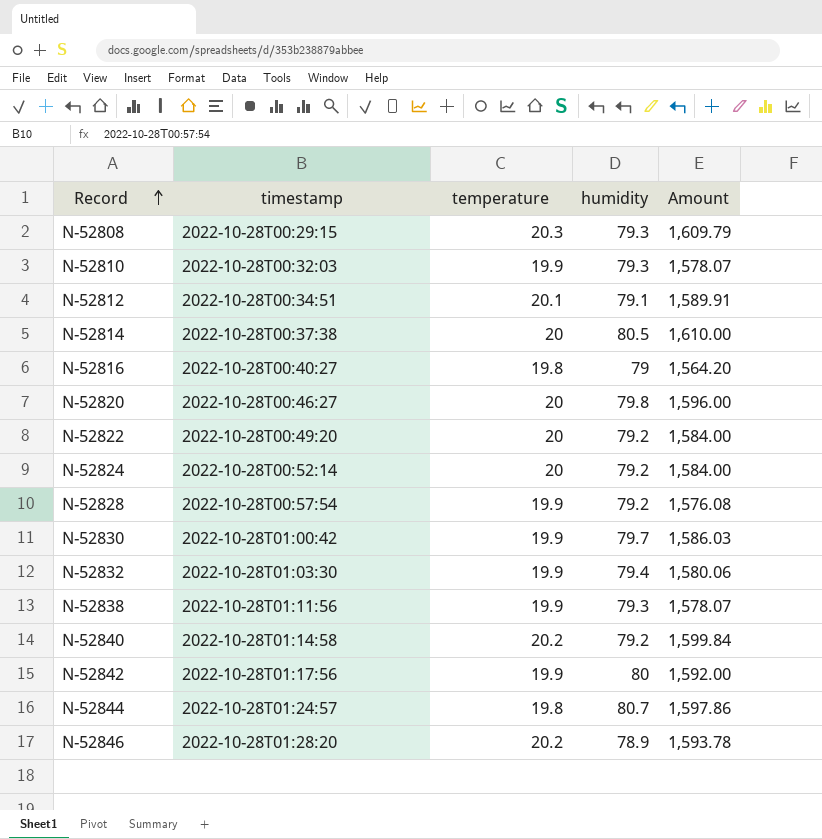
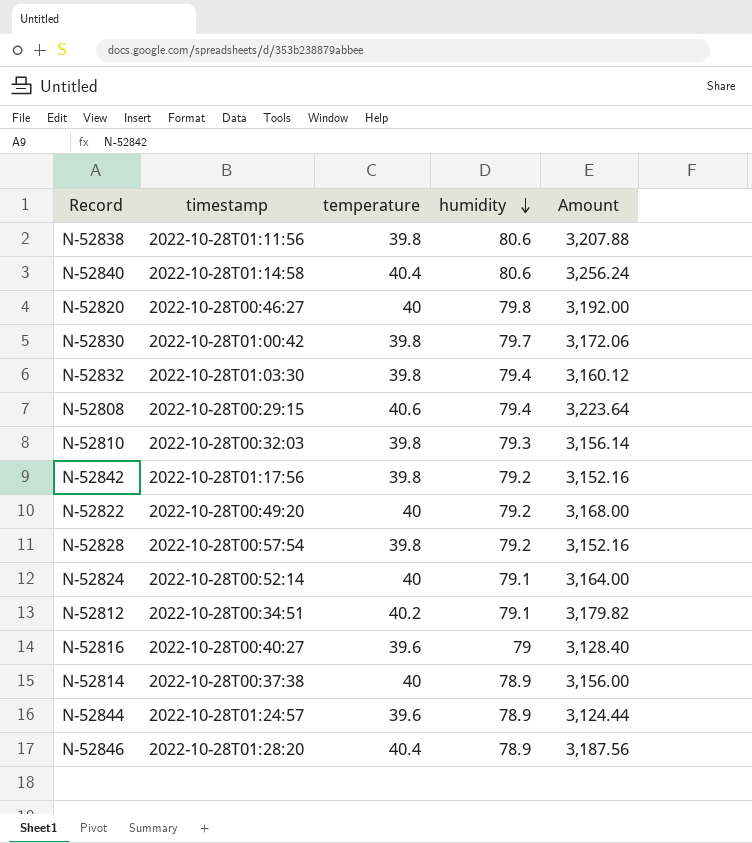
row order: Record ascending -> humidity descending
N-52838 | temperature: 19.9 -> 39.8
N-52838 | humidity: 79.3 -> 80.6
N-52838 | Amount: 1,578.07 -> 3,207.88
N-52840 | temperature: 20.2 -> 40.4
N-52840 | humidity: 79.2 -> 80.6
N-52840 | Amount: 1,599.84 -> 3,256.24
N-52820 | temperature: 20 -> 40
N-52820 | Amount: 1,596.00 -> 3,192.00
N-52830 | temperature: 19.9 -> 39.8
N-52830 | Amount: 1,586.03 -> 3,172.06
N-52832 | temperature: 19.9 -> 39.8
N-52832 | Amount: 1,580.06 -> 3,160.12
N-52808 | temperature: 20.3 -> 40.6
N-52808 | humidity: 79.3 -> 79.4
N-52808 | Amount: 1,609.79 -> 3,223.64
N-52810 | temperature: 19.9 -> 39.8
N-52810 | Amount: 1,578.07 -> 3,156.14
N-52842 | temperature: 19.9 -> 39.8
N-52842 | humidity: 80 -> 79.2
N-52842 | Amount: 1,592.00 -> 3,152.16
N-52822 | temperature: 20 -> 40
N-52822 | Amount: 1,584.00 -> 3,168.00
N-52828 | temperature: 19.9 -> 39.8
N-52828 | Amount: 1,576.08 -> 3,152.16
N-52824 | temperature: 20 -> 40
N-52824 | humidity: 79.2 -> 79.1
N-52824 | Amount: 1,584.00 -> 3,164.00
N-52812 | temperature: 20.1 -> 40.2
N-52812 | Amount: 1,589.91 -> 3,179.82
N-52816 | temperature: 19.8 -> 39.6
N-52816 | Amount: 1,564.20 -> 3,128.40
N-52814 | temperature: 20 -> 40
N-52814 | humidity: 80.5 -> 78.9
N-52814 | Amount: 1,610.00 -> 3,156.00
N-52844 | temperature: 19.8 -> 39.6
N-52844 | humidity: 80.7 -> 78.9
N-52844 | Amount: 1,597.86 -> 3,124.44
N-52846 | temperature: 20.2 -> 40.4
N-52846 | Amount: 1,593.78 -> 3,187.56

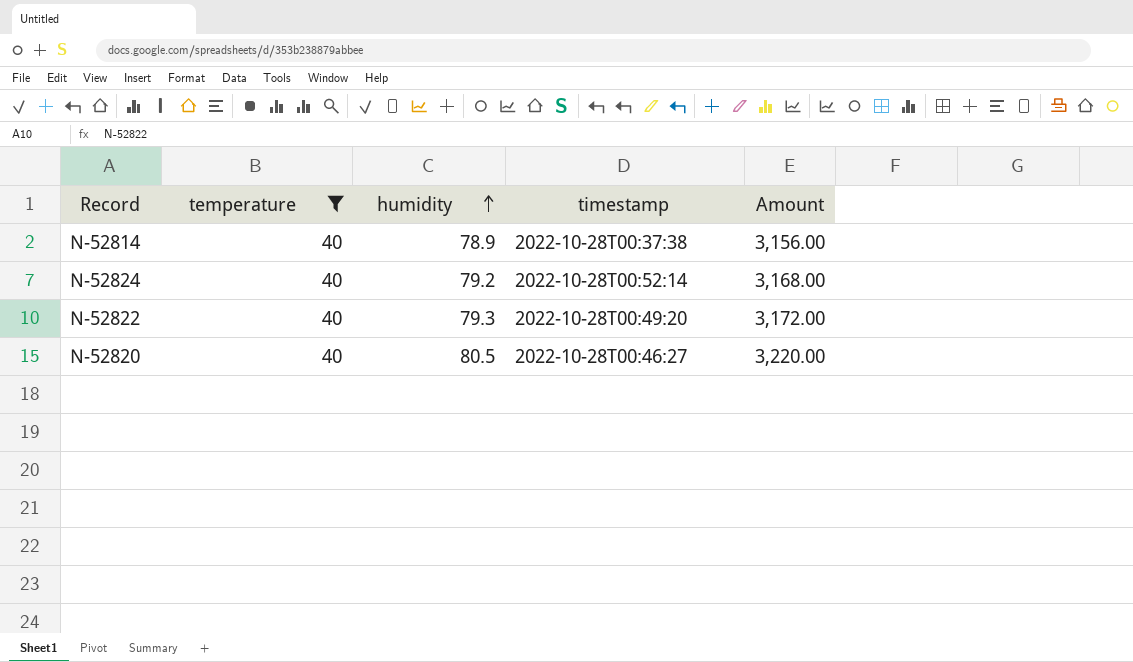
filter: none -> temperature = 40
row order: humidity descending -> humidity ascending
column timestamp | position: 2 -> 4
N-52824 | humidity: 79.1 -> 79.2
N-52824 | Amount: 3,164.00 -> 3,168.00
N-52822 | humidity: 79.2 -> 79.3
N-52822 | Amount: 3,168.00 -> 3,172.00
N-52820 | humidity: 79.8 -> 80.5
N-52820 | Amount: 3,192.00 -> 3,220.00

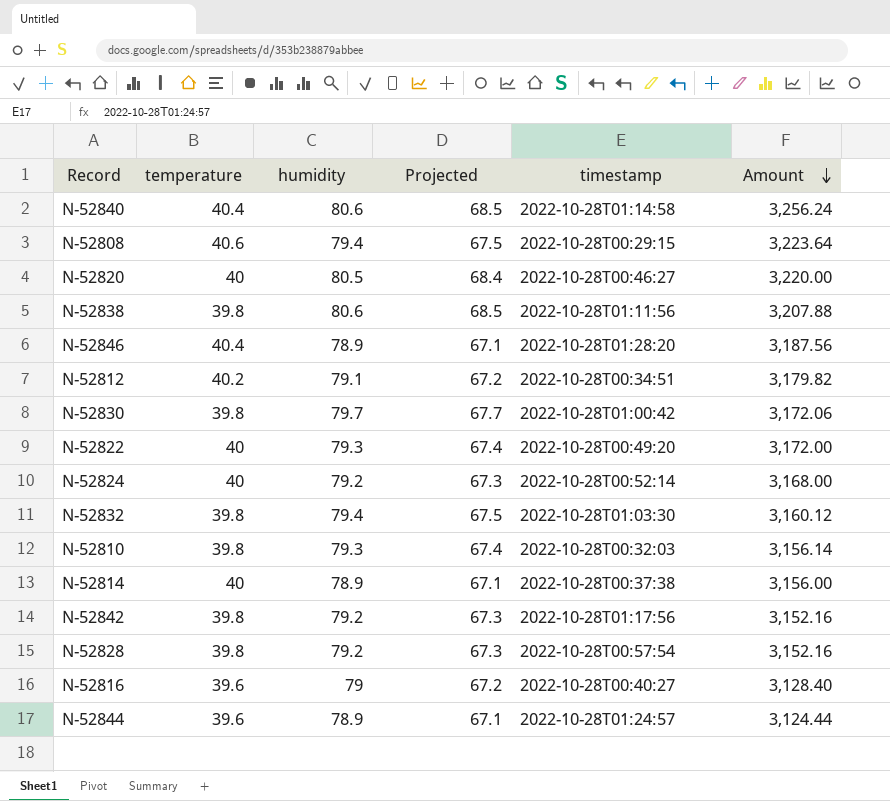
filter: temperature = 40 -> none
row order: humidity ascending -> Amount descending
column Projected | formula: none -> [humidity] * 0.85

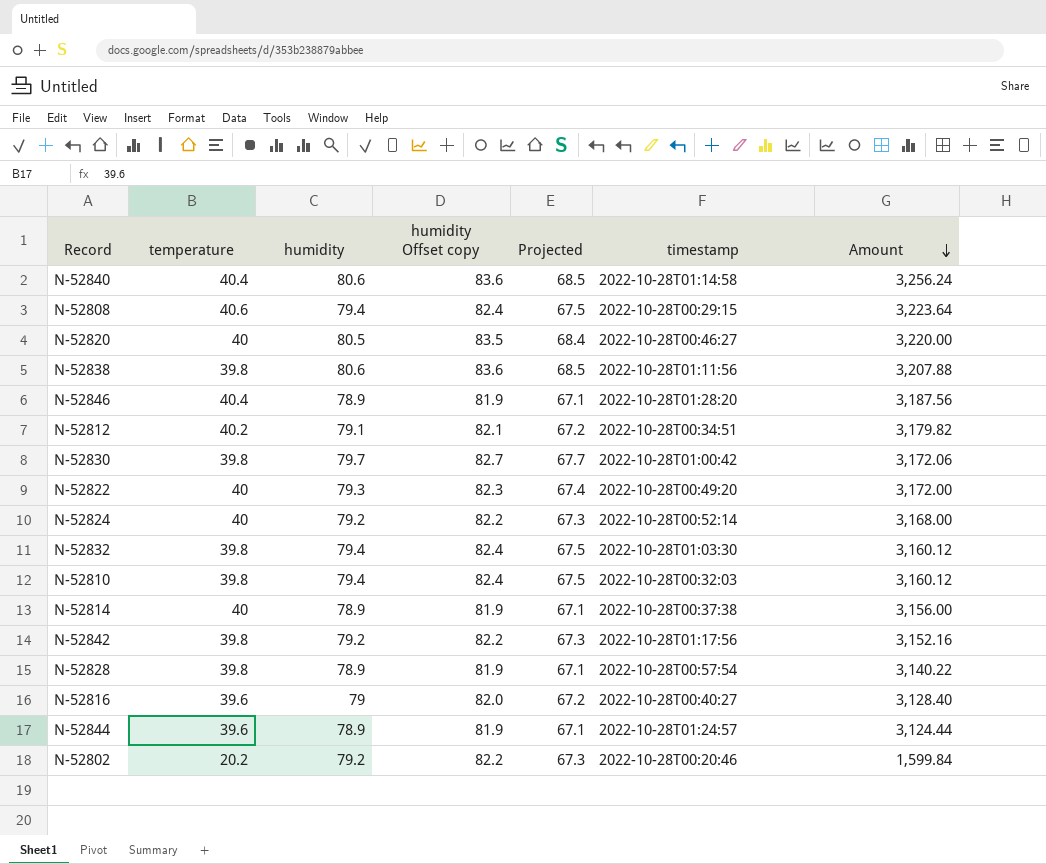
column humidity Offset copy | formula: none -> [humidity] + 3
N-52810 | humidity: 79.3 -> 79.4
N-52810 | Projected: 67.4 -> 67.5
N-52810 | Amount: 3,156.14 -> 3,160.12
N-52828 | humidity: 79.2 -> 78.9
N-52828 | Projected: 67.3 -> 67.1
N-52828 | Amount: 3,152.16 -> 3,140.22
row N-52802: none -> 20.2 | 79.2 | 82.2 | 67.3 | 2022-10-28T00:20:46 | 1,599.84

